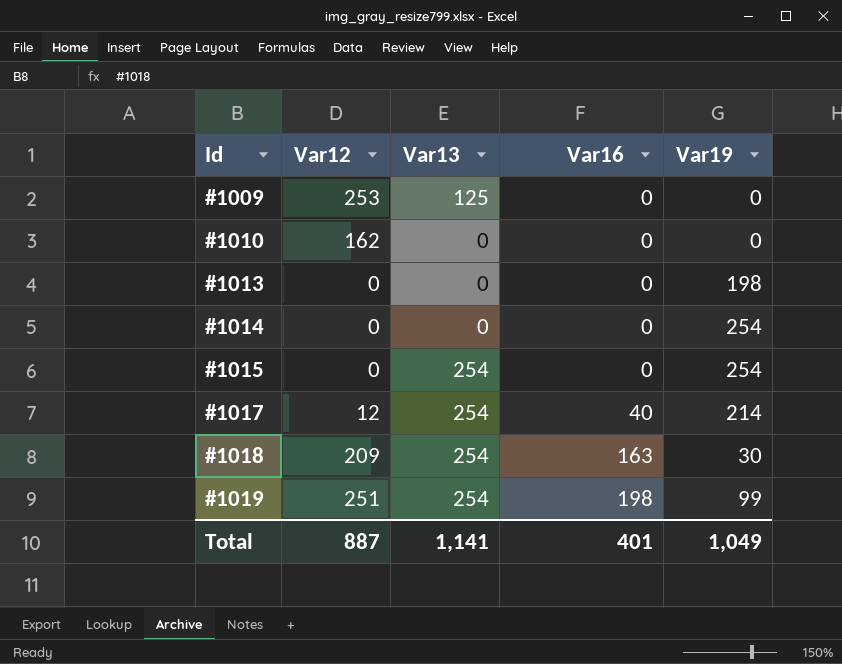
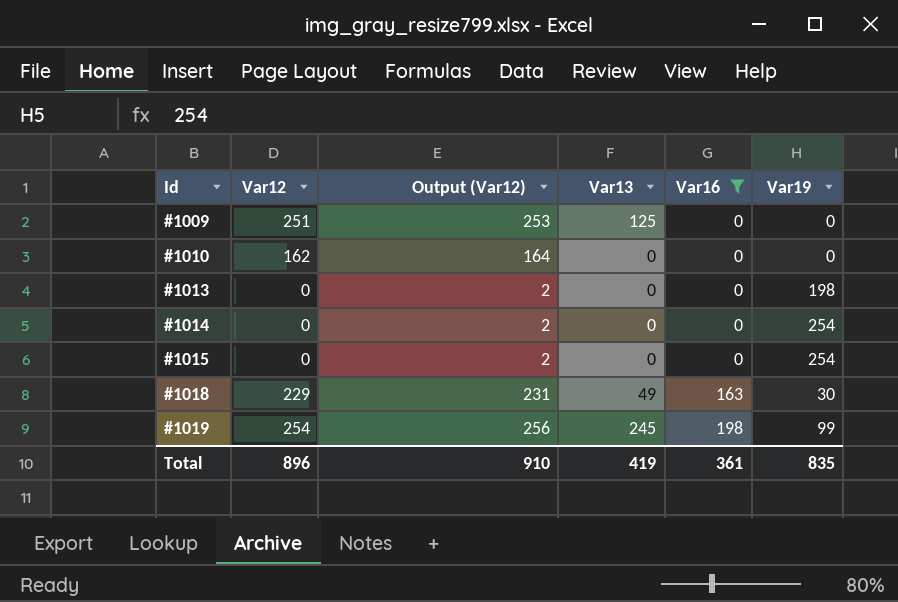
filter: none -> Var16 != 40
column Output (Var12) | formula: none -> [Var12] + 2
#1009 | Var12: 253 -> 251
#1015 | Var13: 254 -> 0
#1018 | Var12: 209 -> 229
#1018 | Var13: 254 -> 49
#1019 | Var12: 251 -> 254
#1019 | Var13: 254 -> 245
Total | Var12: 887 -> 896
Total | Var13: 1,141 -> 419
Total | Var16: 401 -> 361
Total | Var19: 1,049 -> 835

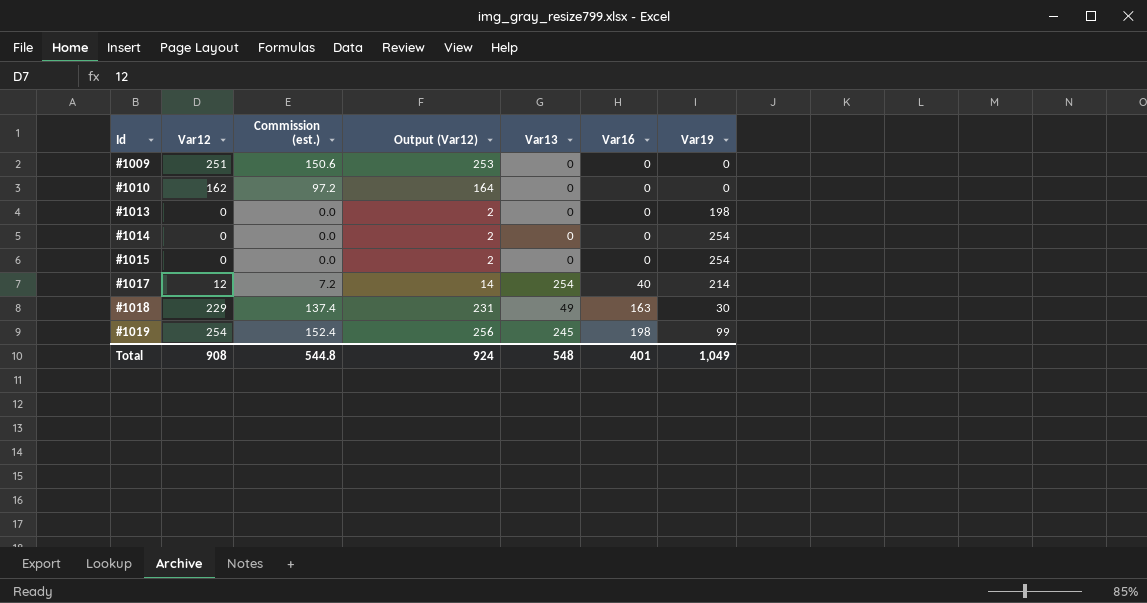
filter: Var16 != 40 -> none
column Commission (est.) | formula: none -> [Var12] * 0.6
#1009 | Var13: 125 -> 0
Total | Var12: 896 -> 908
Total | Output (Var12): 910 -> 924
Total | Var13: 419 -> 548
Total | Var16: 361 -> 401
Total | Var19: 835 -> 1,049

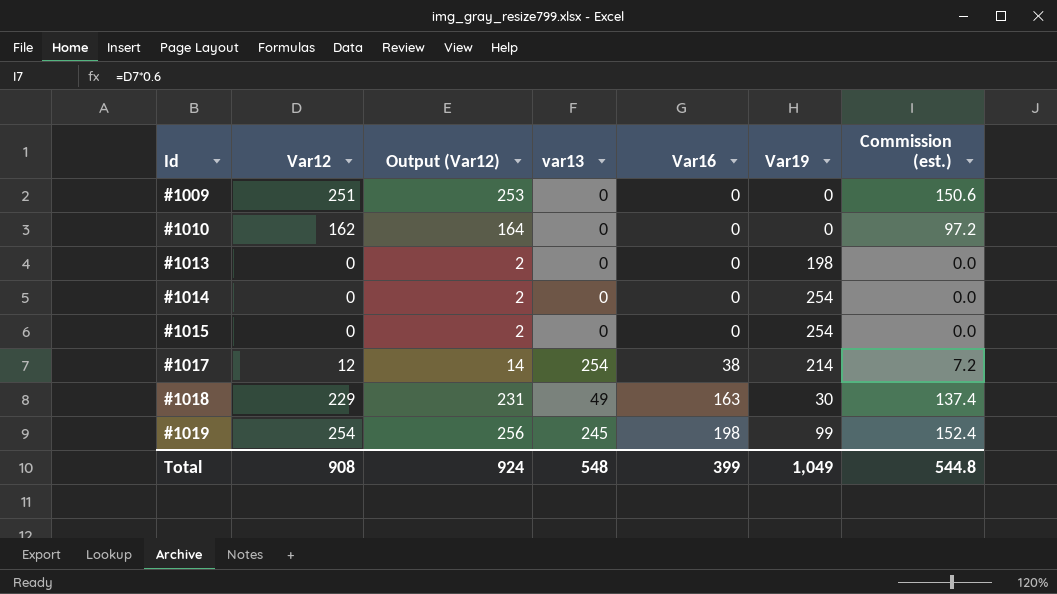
column name: Var13 -> var13
column Commission (est.) | position: 3 -> 7
#1017 | Var16: 40 -> 38
Total | Var16: 401 -> 399

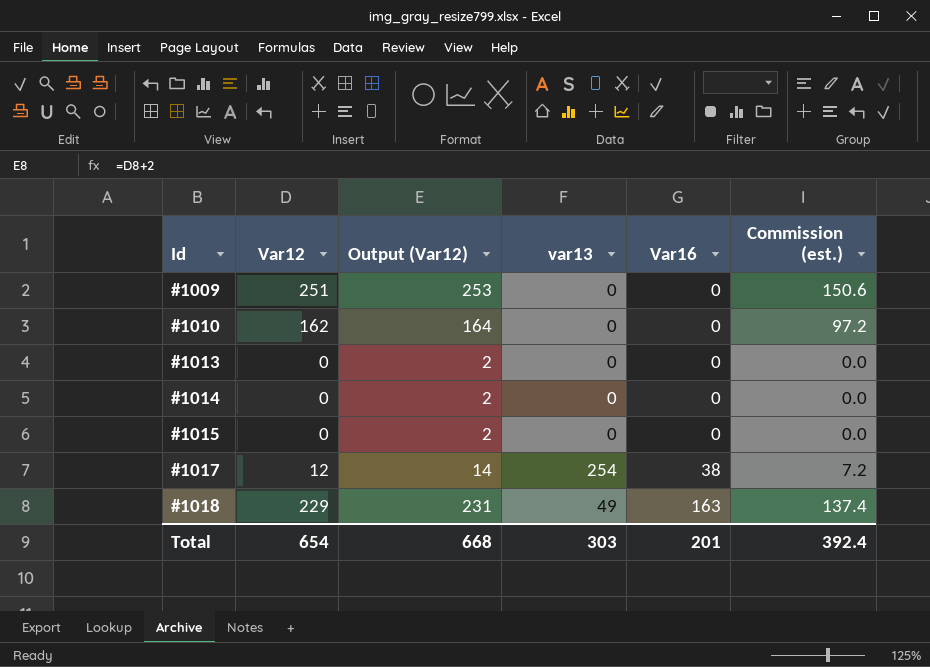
column Var19 | position: 6 -> none
row #1019: 254 | 256 | 245 | 198 | 99 | 152.4 -> none
Total | Var12: 908 -> 654
Total | Output (Var12): 924 -> 668
Total | var13: 548 -> 303
Total | Var16: 399 -> 201
Total | Commission (est.): 544.8 -> 392.4

